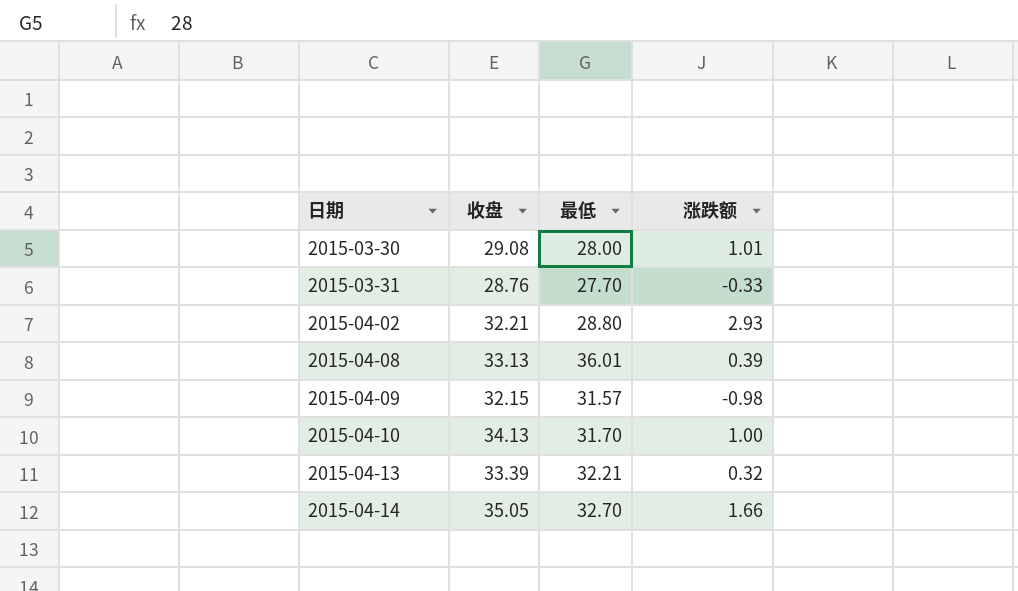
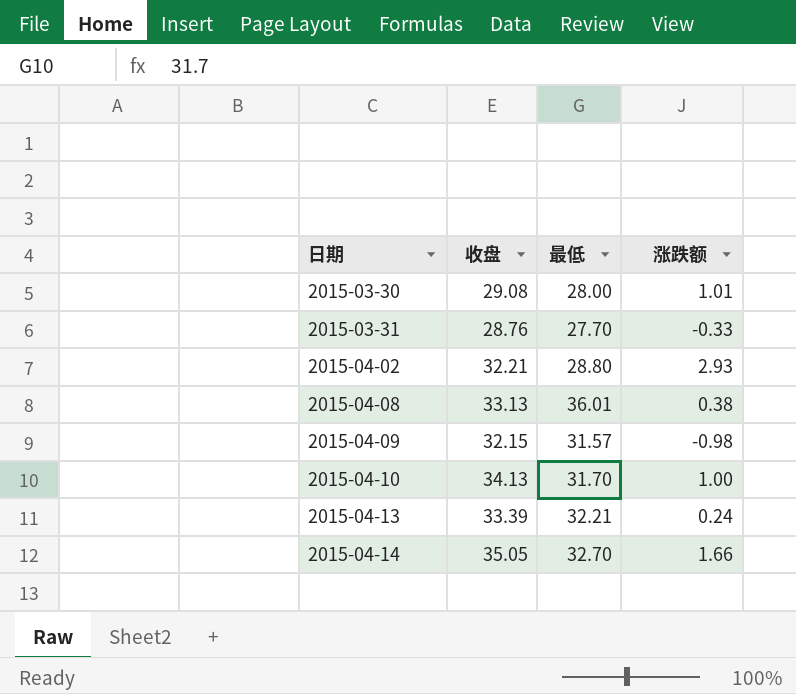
2015-04-08 | 涨跌额: 0.39 -> 0.38
2015-04-13 | 涨跌额: 0.32 -> 0.24

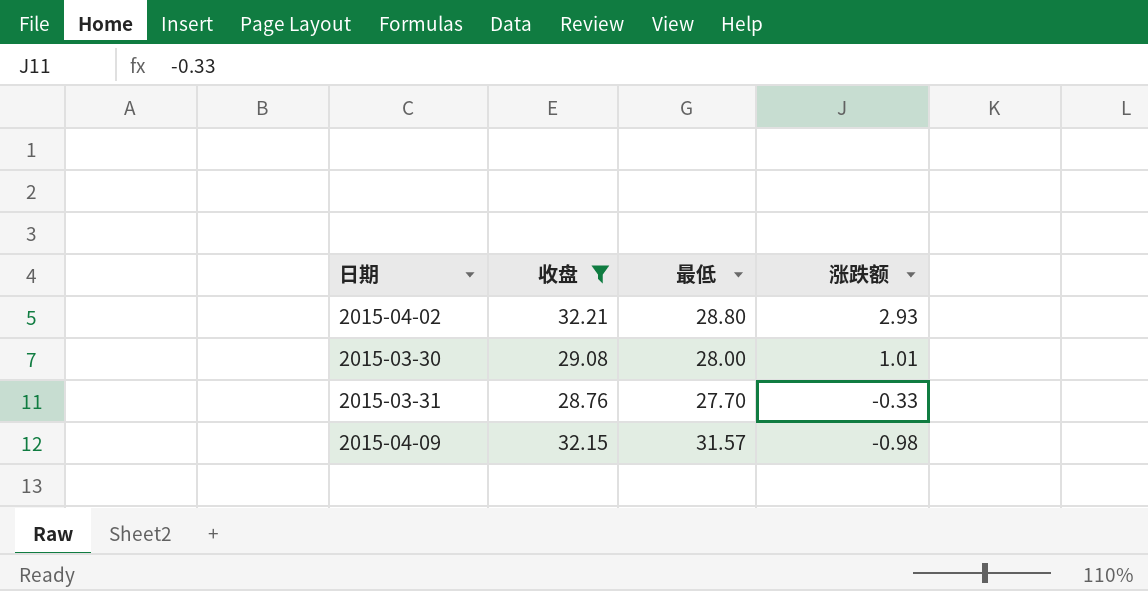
filter: none -> 收盘 <= 32.21
row order: 日期 ascending -> 涨跌额 descending

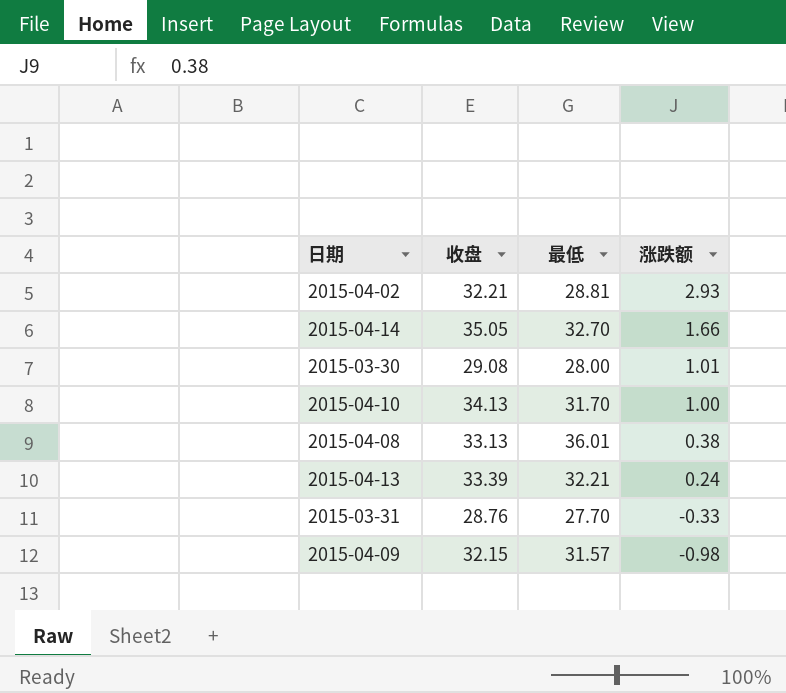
filter: 收盘 <= 32.21 -> none
2015-04-02 | 最低: 28.80 -> 28.81

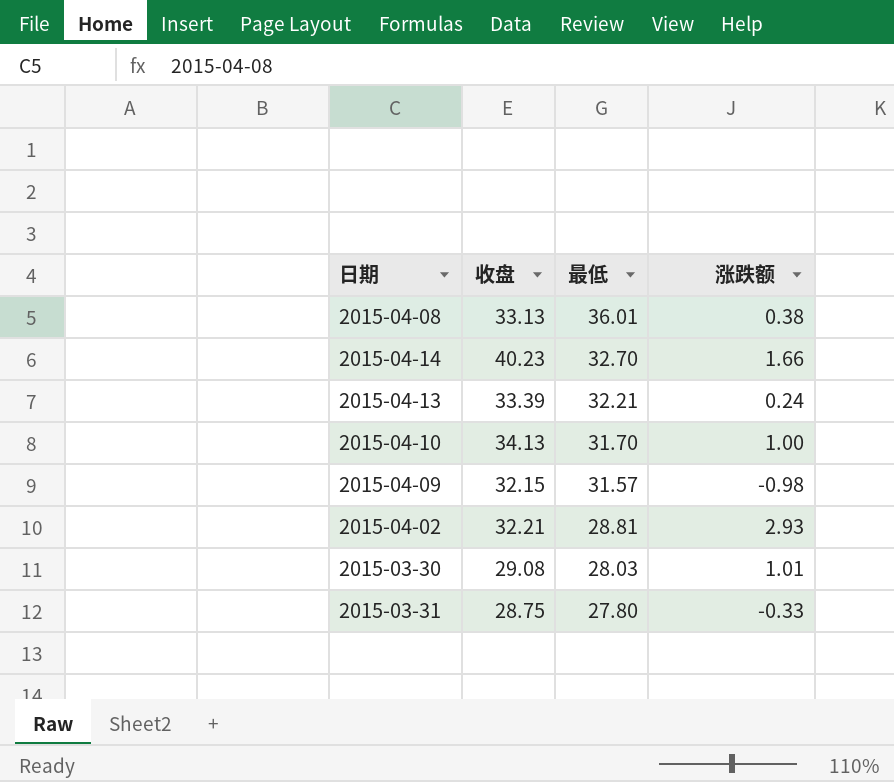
row order: 涨跌额 descending -> 最低 descending
2015-04-14 | 收盘: 35.05 -> 40.23
2015-03-30 | 最低: 28.00 -> 28.03
2015-03-31 | 收盘: 28.76 -> 28.75
2015-03-31 | 最低: 27.70 -> 27.80

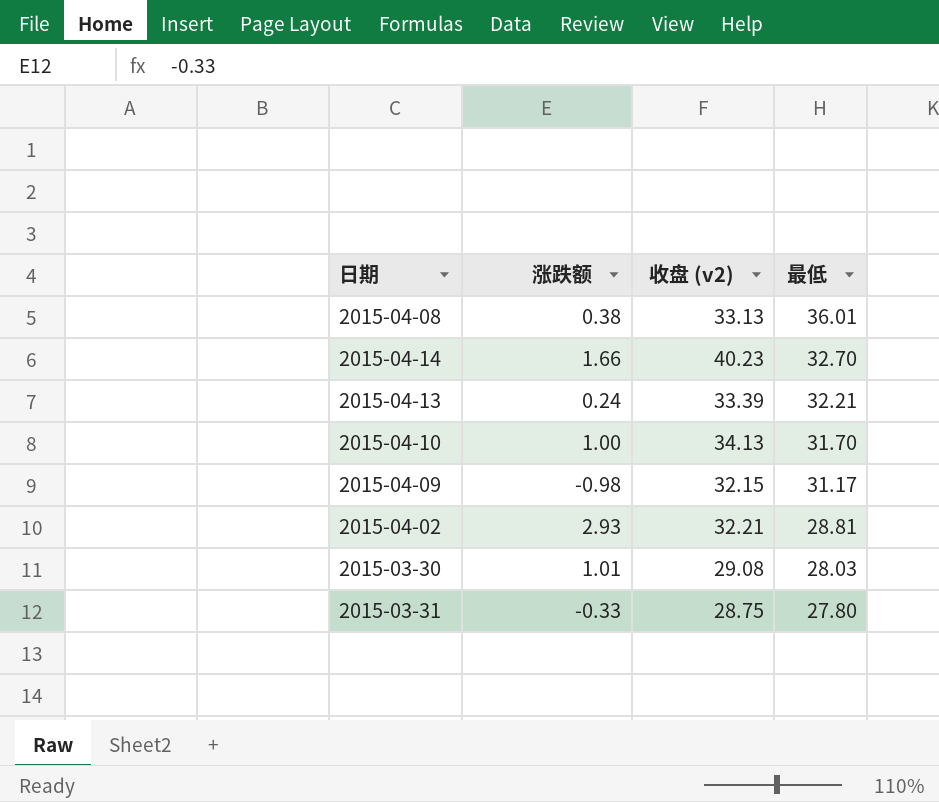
column 涨跌额 | position: 4 -> 2
column name: 收盘 -> 收盘 (v2)
2015-04-09 | 最低: 31.57 -> 31.17

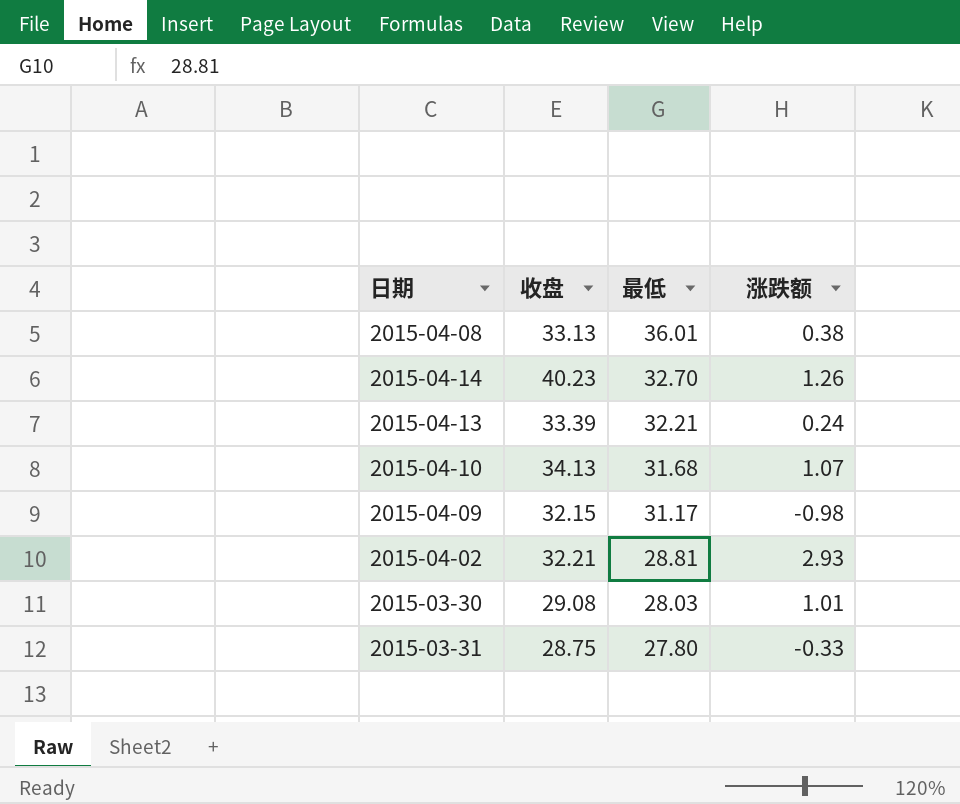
column name: 收盘 (v2) -> 收盘
column 涨跌额 | position: 2 -> 4
2015-04-14 | 涨跌额: 1.66 -> 1.26
2015-04-10 | 最低: 31.70 -> 31.68
2015-04-10 | 涨跌额: 1.00 -> 1.07

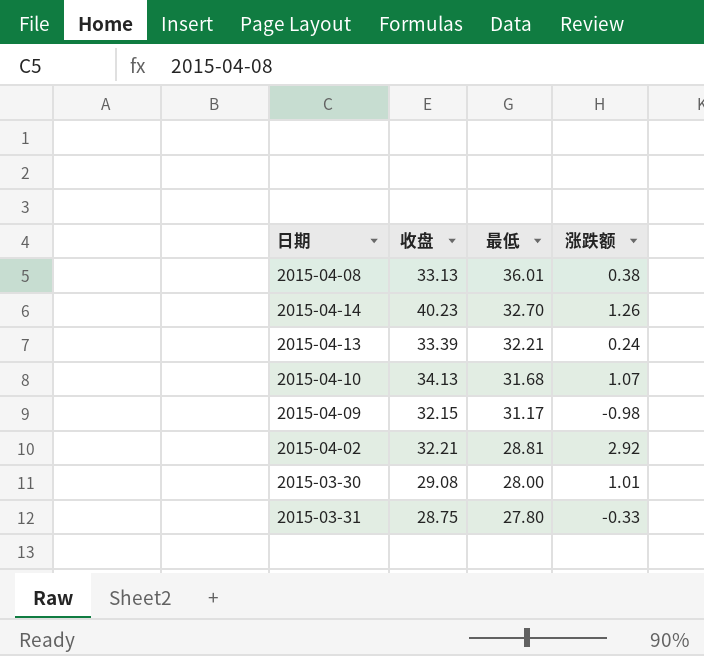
2015-04-02 | 涨跌额: 2.93 -> 2.92
2015-03-30 | 最低: 28.03 -> 28.00

